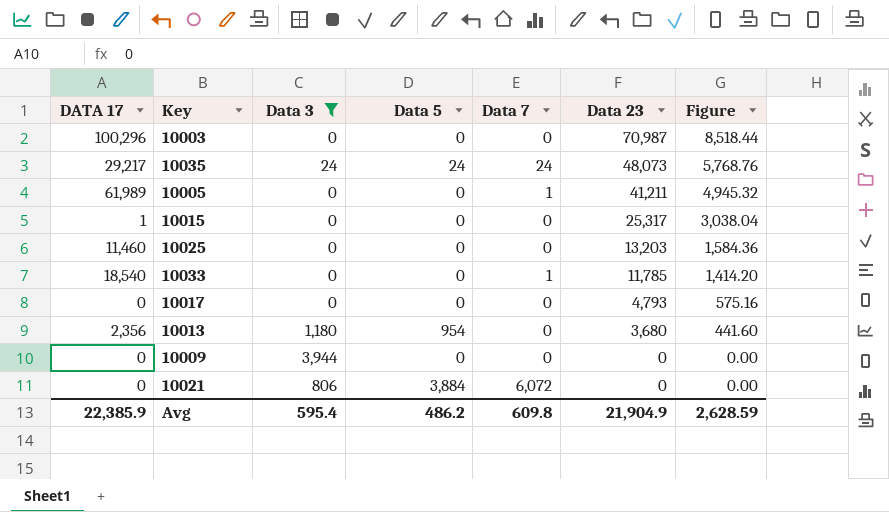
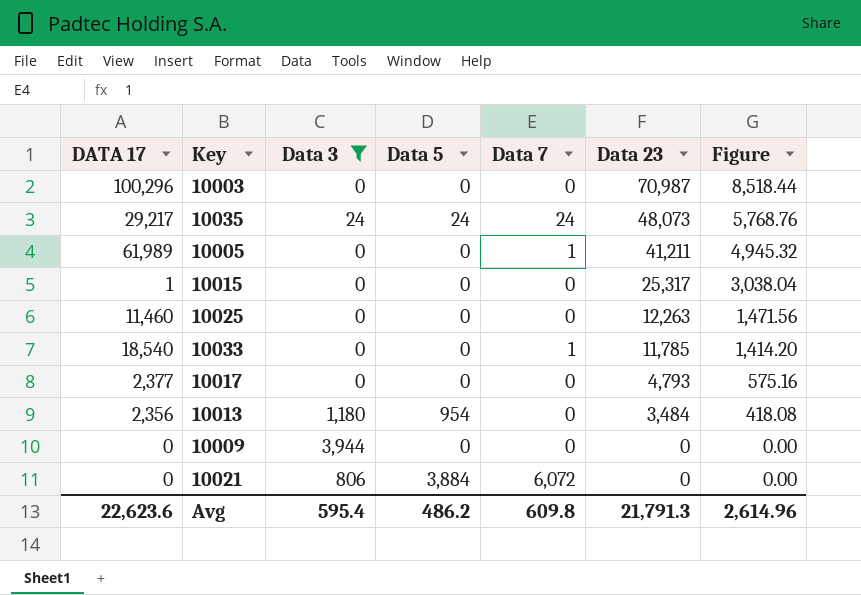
10025 | Data 23: 13,203 -> 12,263
10025 | Figure: 1,584.36 -> 1,471.56
10017 | DATA 17: 0 -> 2,377
10013 | Data 23: 3,680 -> 3,484
10013 | Figure: 441.60 -> 418.08
Avg | DATA 17: 22,385.9 -> 22,623.6
Avg | Data 23: 21,904.9 -> 21,791.3
Avg | Figure: 2,628.59 -> 2,614.96

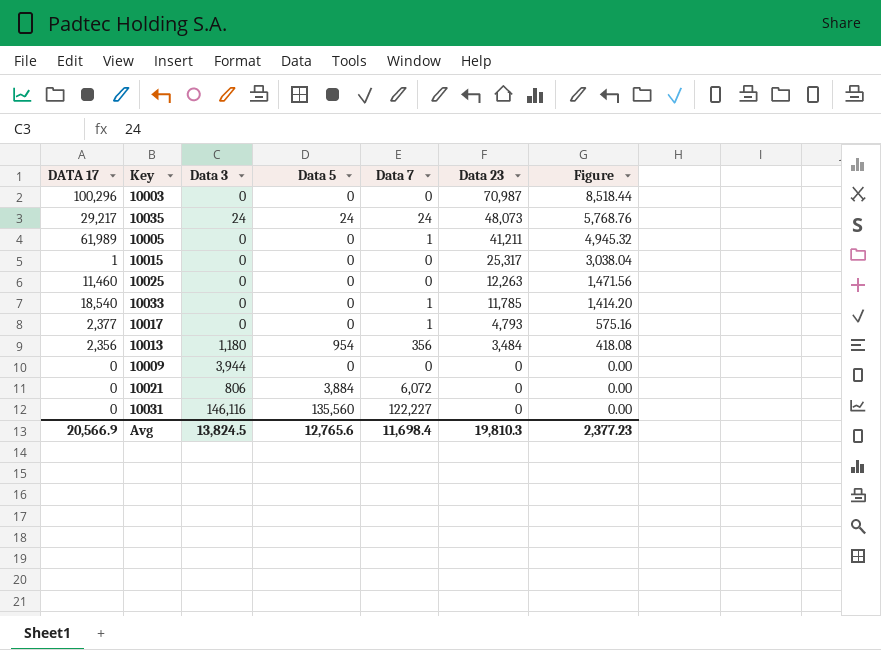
filter: Data 3 != 146,116 -> none
10017 | Data 7: 0 -> 1
10013 | Data 7: 0 -> 356
Avg | DATA 17: 22,623.6 -> 20,566.9
Avg | Data 3: 595.4 -> 13,824.5
Avg | Data 5: 486.2 -> 12,765.6
Avg | Data 7: 609.8 -> 11,698.4
Avg | Data 23: 21,791.3 -> 19,810.3
Avg | Figure: 2,614.96 -> 2,377.23

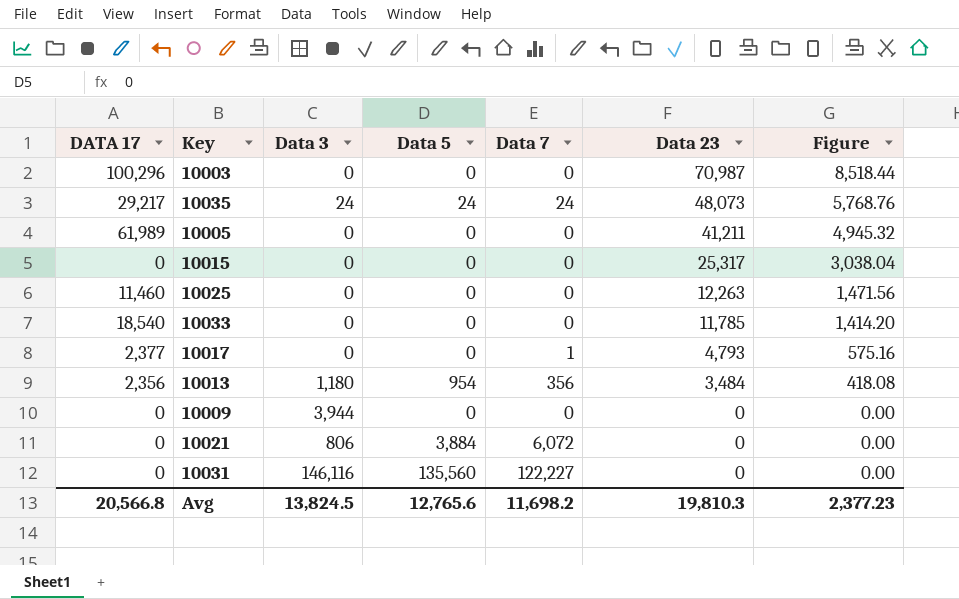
10005 | Data 7: 1 -> 0
10015 | DATA 17: 1 -> 0
10033 | Data 7: 1 -> 0
Avg | DATA 17: 20,566.9 -> 20,566.8
Avg | Data 7: 11,698.4 -> 11,698.2

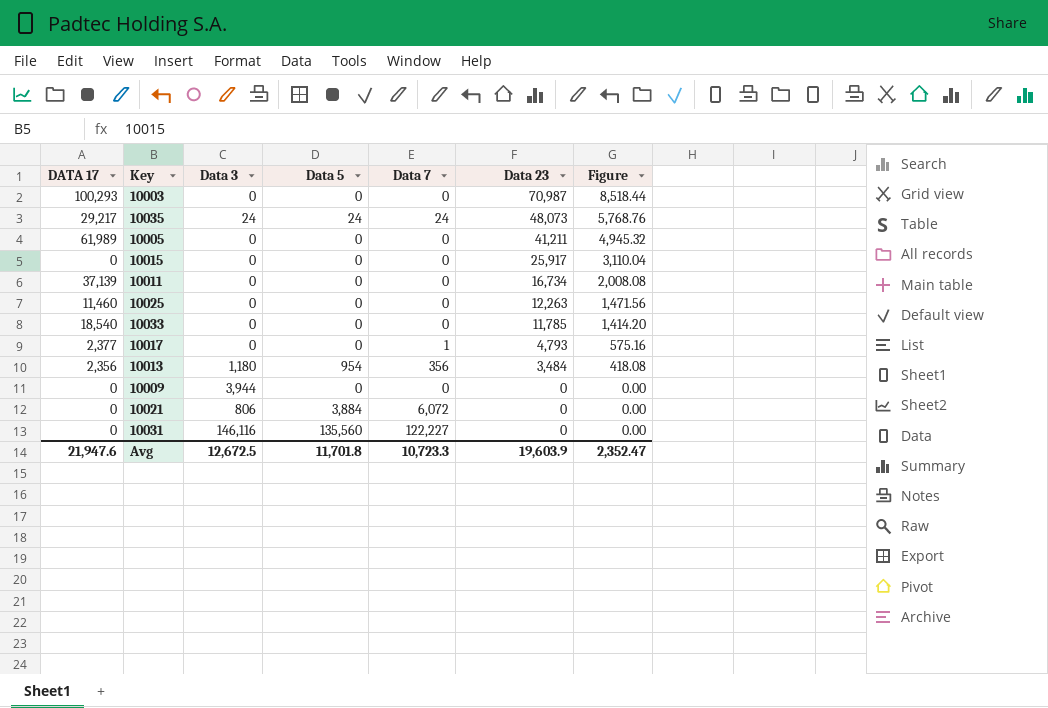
10003 | DATA 17: 100,296 -> 100,293
10015 | Data 23: 25,317 -> 25,917
10015 | Figure: 3,038.04 -> 3,110.04
row 10011: none -> 37,139 | 0 | 0 | 0 | 16,734 | 2,008.08
Avg | DATA 17: 20,566.8 -> 21,947.6
Avg | Data 3: 13,824.5 -> 12,672.5
Avg | Data 5: 12,765.6 -> 11,701.8
Avg | Data 7: 11,698.2 -> 10,723.3
Avg | Data 23: 19,810.3 -> 19,603.9
Avg | Figure: 2,377.23 -> 2,352.47

